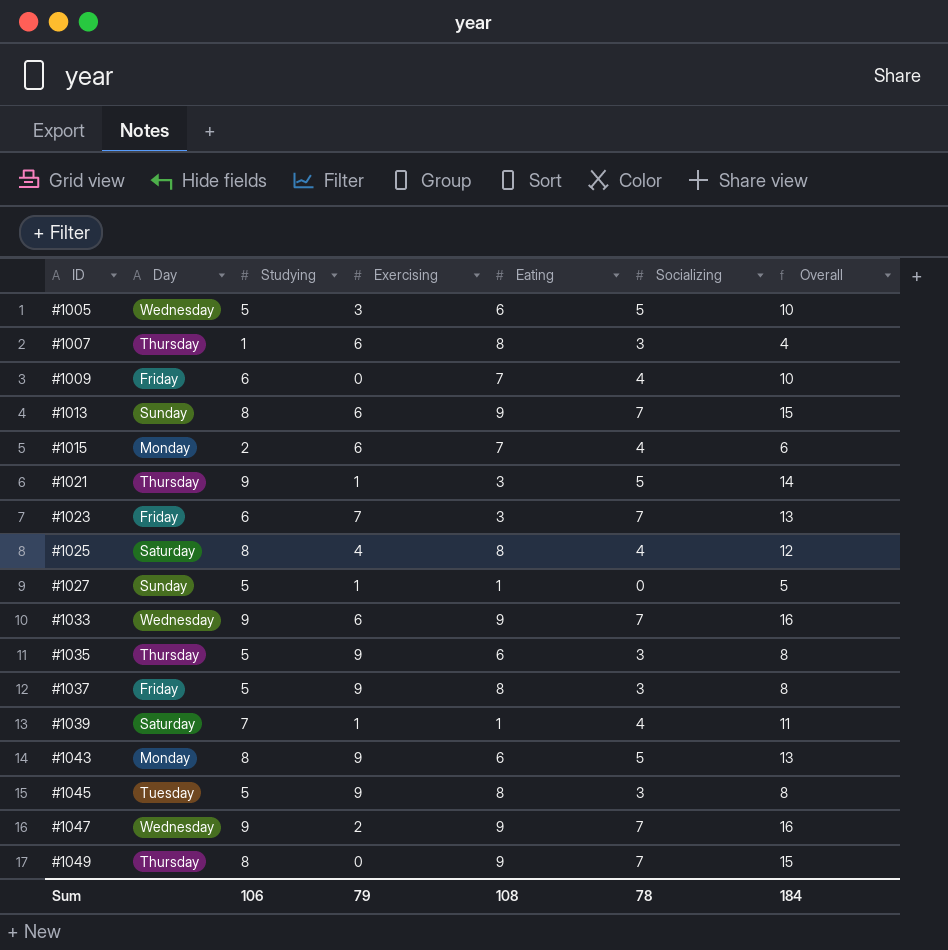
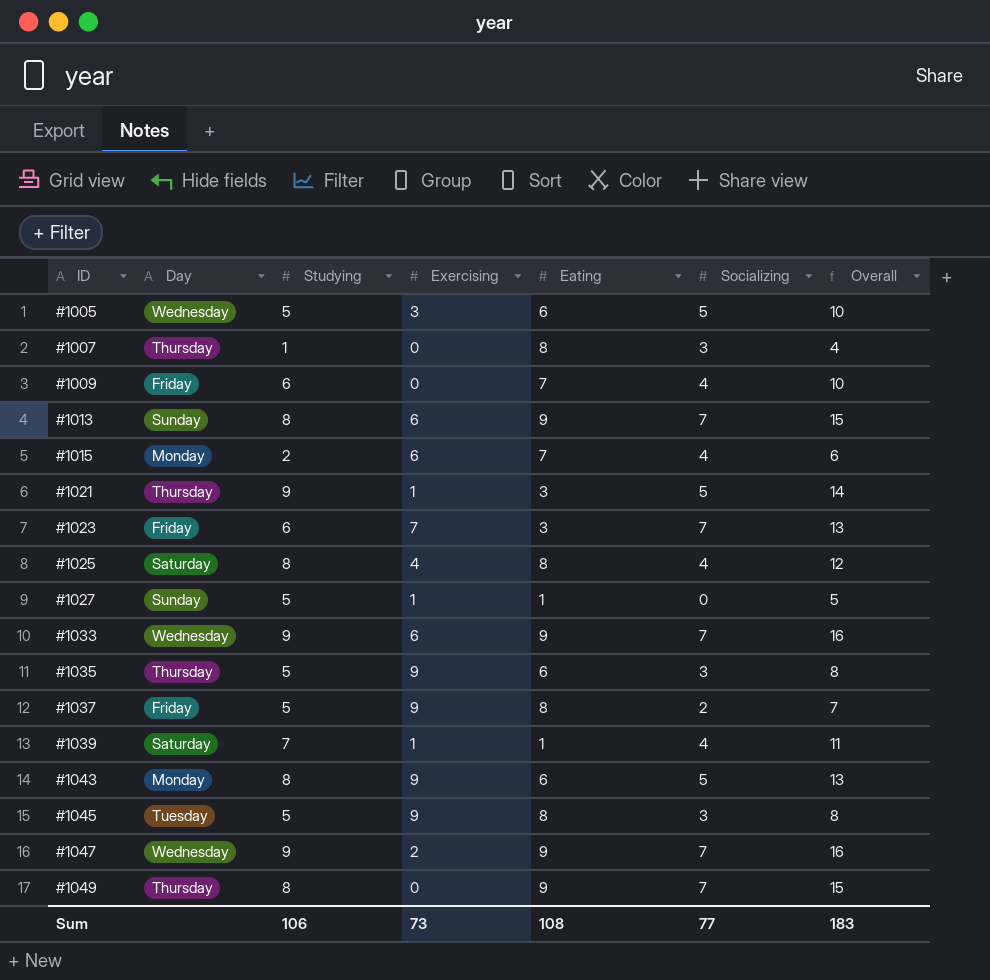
#1007 | Exercising: 6 -> 0
#1037 | Socializing: 3 -> 2
#1037 | Overall: 8 -> 7
Sum | Exercising: 79 -> 73
Sum | Socializing: 78 -> 77
Sum | Overall: 184 -> 183

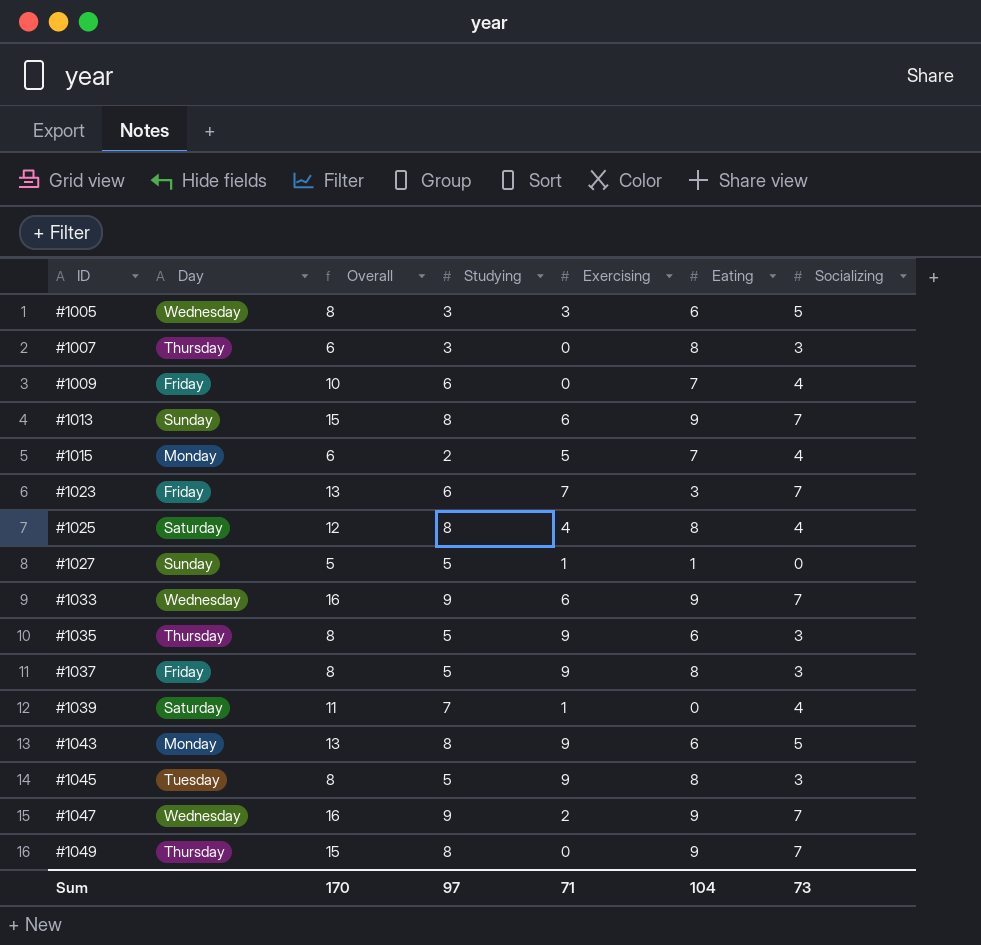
column Overall | position: 7 -> 3
row #1021: Thursday | 9 | 1 | 3 | 5 | 14 -> none
#1005 | Overall: 10 -> 8
#1005 | Studying: 5 -> 3
#1007 | Overall: 4 -> 6
#1007 | Studying: 1 -> 3
#1015 | Exercising: 6 -> 5
#1037 | Overall: 7 -> 8
#1037 | Socializing: 2 -> 3
#1039 | Eating: 1 -> 0
Sum | Overall: 183 -> 170
Sum | Studying: 106 -> 97
Sum | Exercising: 73 -> 71
Sum | Eating: 108 -> 104
Sum | Socializing: 77 -> 73

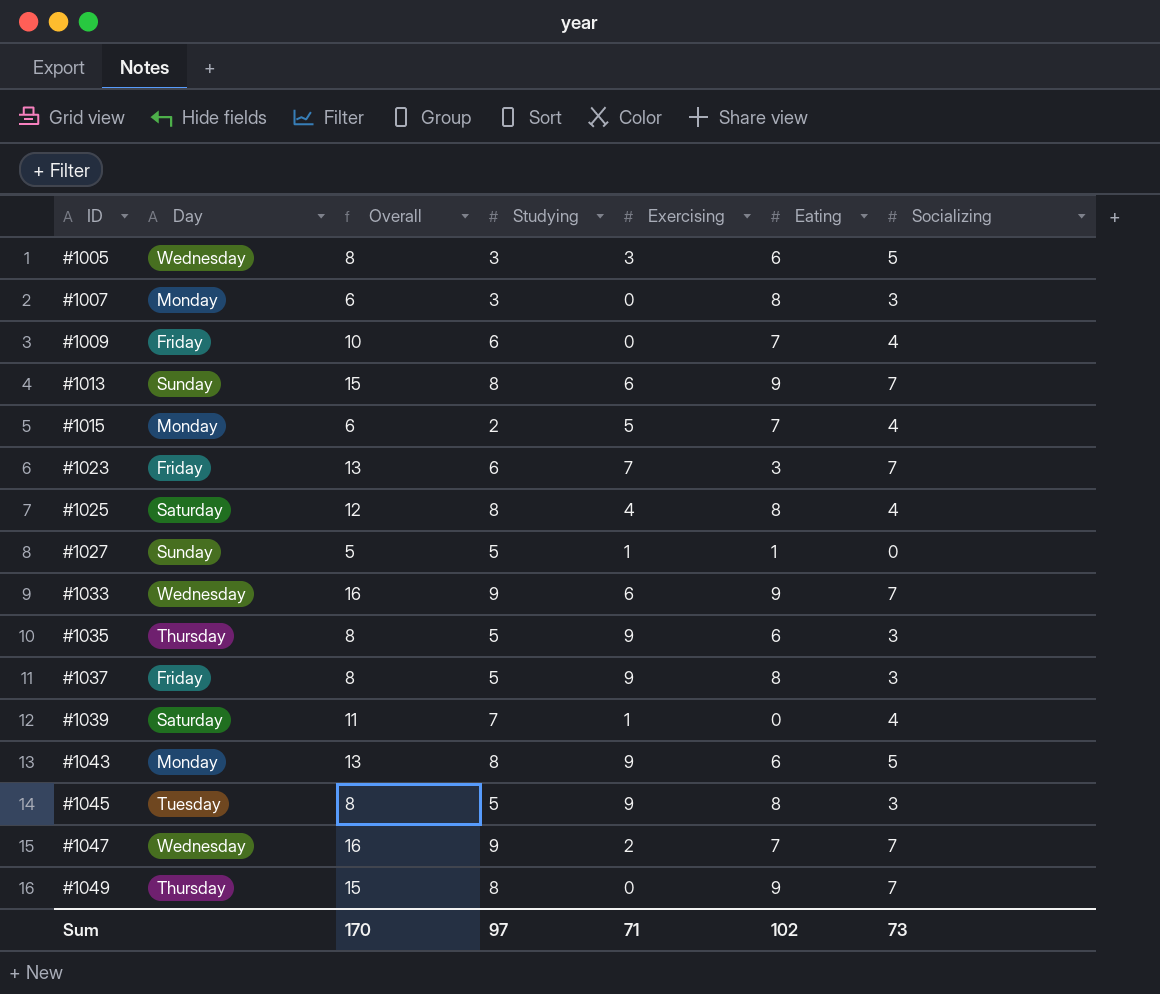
#1007 | Day: Thursday -> Monday
#1047 | Eating: 9 -> 7
Sum | Eating: 104 -> 102

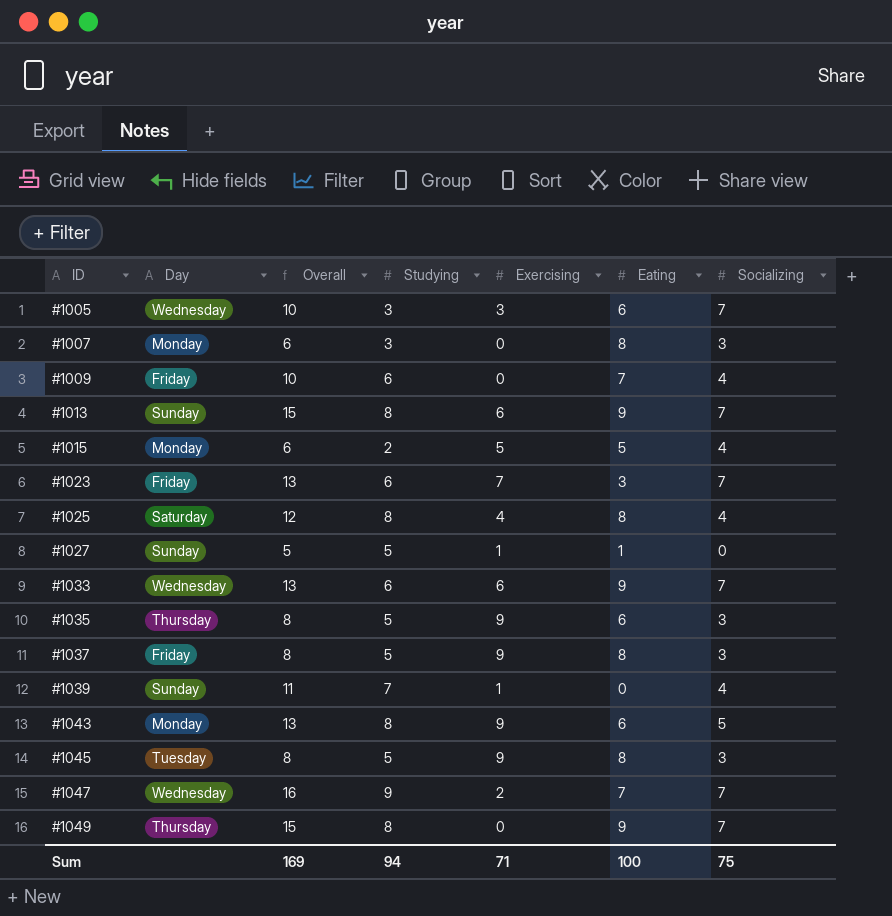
#1005 | Overall: 8 -> 10
#1005 | Socializing: 5 -> 7
#1015 | Eating: 7 -> 5
#1033 | Overall: 16 -> 13
#1033 | Studying: 9 -> 6
#1039 | Day: Saturday -> Sunday
Sum | Overall: 170 -> 169
Sum | Studying: 97 -> 94
Sum | Eating: 102 -> 100
Sum | Socializing: 73 -> 75

